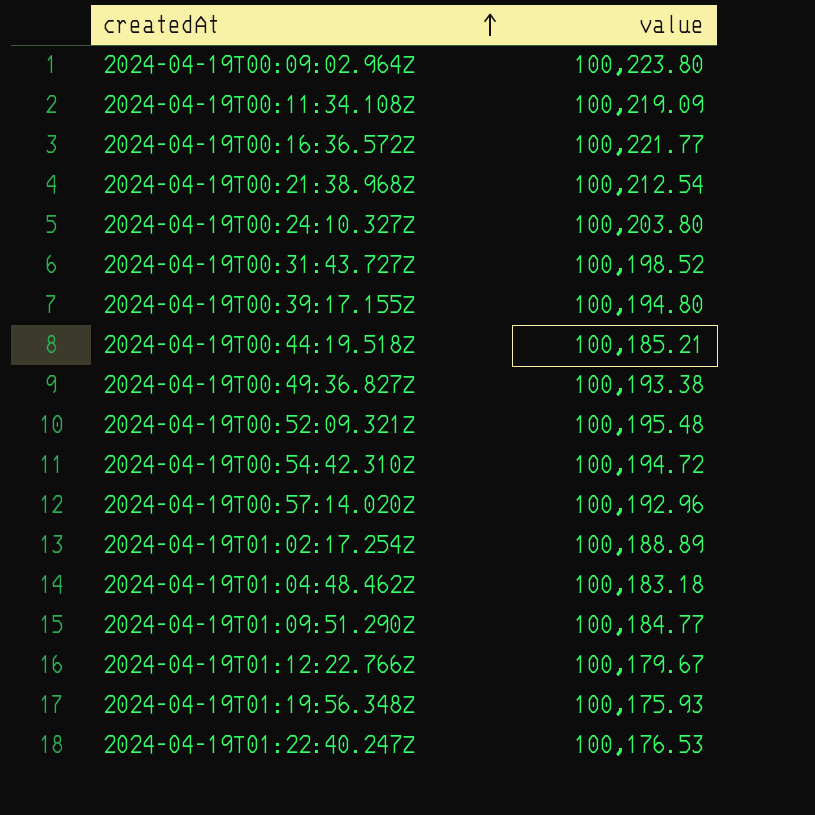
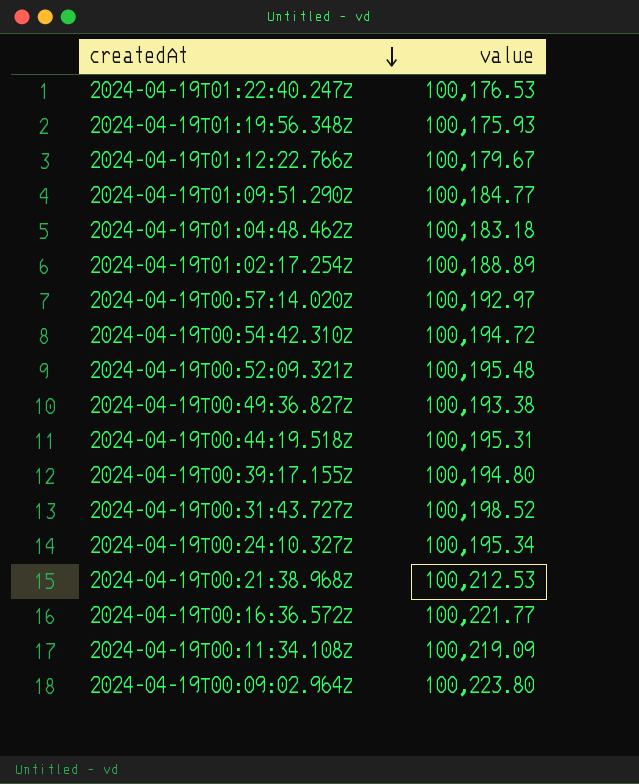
row order: createdAt ascending -> createdAt descending
2024-04-19T00:57:14.020Z | value: 100,192.96 -> 100,192.97
2024-04-19T00:44:19.518Z | value: 100,185.21 -> 100,195.31
2024-04-19T00:24:10.327Z | value: 100,203.80 -> 100,195.34
2024-04-19T00:21:38.968Z | value: 100,212.54 -> 100,212.53

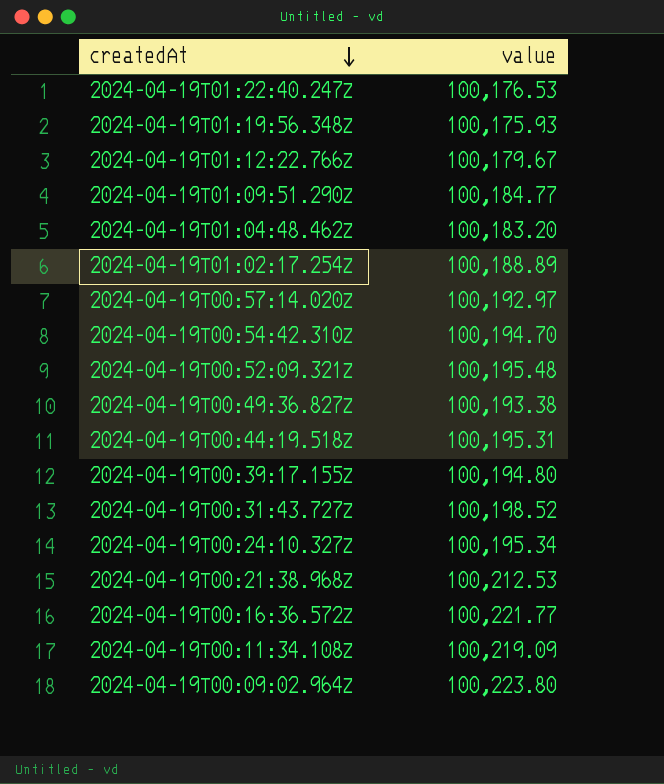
2024-04-19T01:04:48.462Z | value: 100,183.18 -> 100,183.20
2024-04-19T00:54:42.310Z | value: 100,194.72 -> 100,194.70

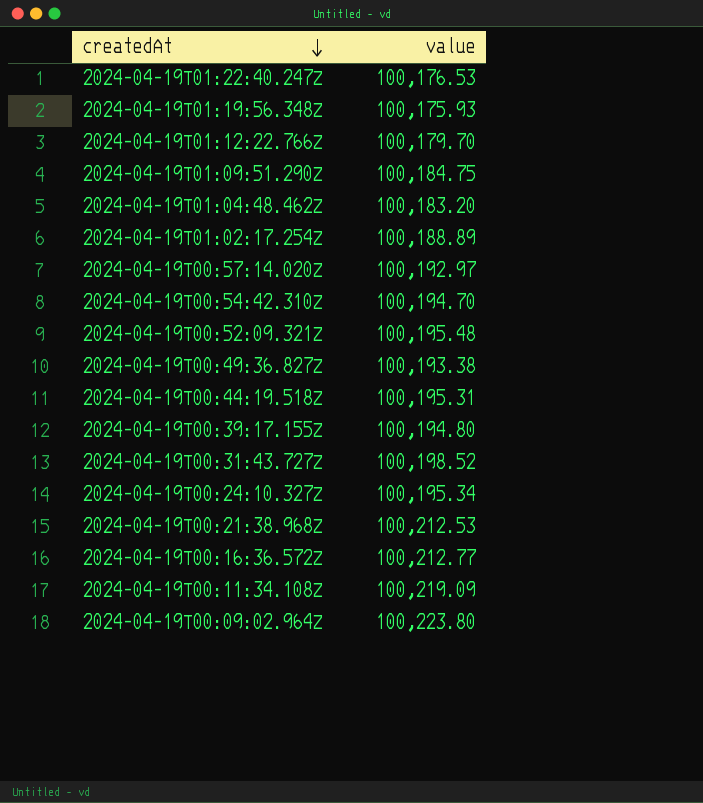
2024-04-19T01:12:22.766Z | value: 100,179.67 -> 100,179.70
2024-04-19T01:09:51.290Z | value: 100,184.77 -> 100,184.75
2024-04-19T00:16:36.572Z | value: 100,221.77 -> 100,212.77

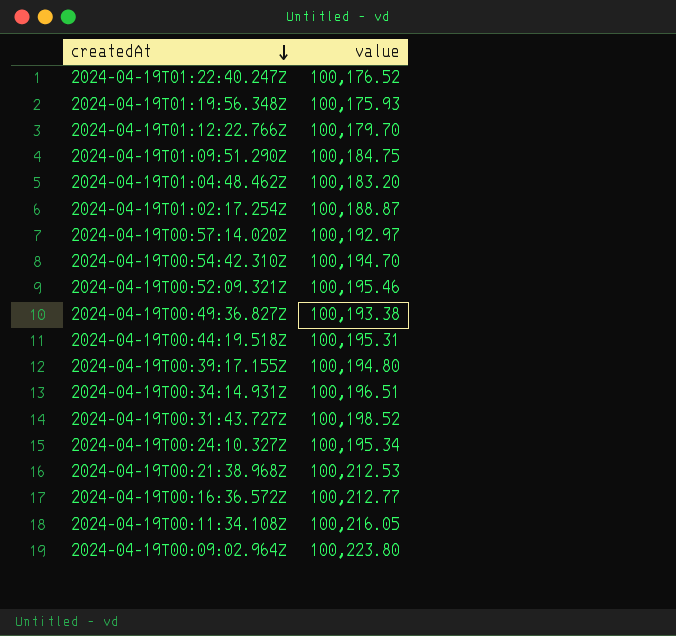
2024-04-19T01:22:40.247Z | value: 100,176.53 -> 100,176.52
2024-04-19T01:02:17.254Z | value: 100,188.89 -> 100,188.87
2024-04-19T00:52:09.321Z | value: 100,195.48 -> 100,195.46
row 2024-04-19T00:34:14.931Z: none -> 100,196.51
2024-04-19T00:11:34.108Z | value: 100,219.09 -> 100,216.05

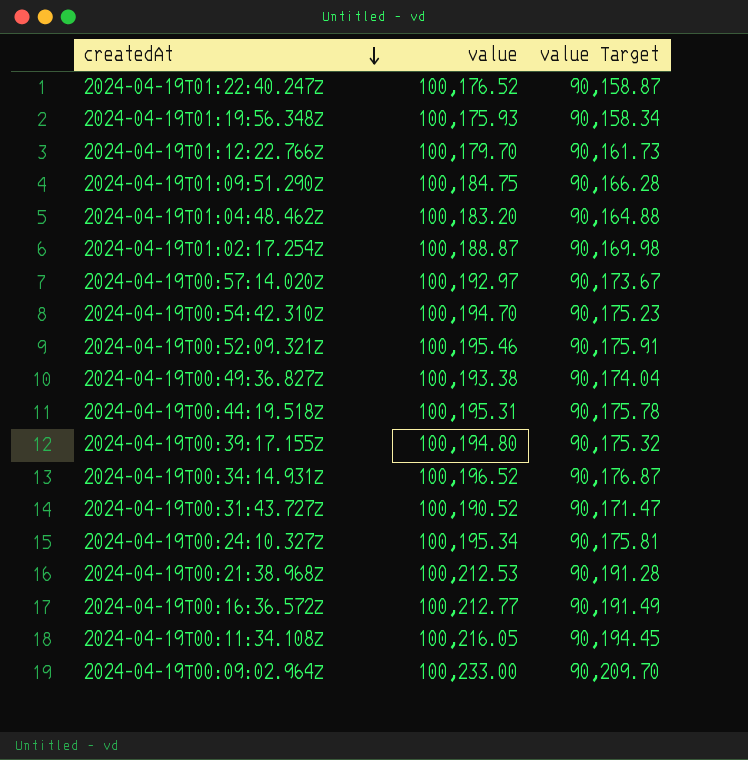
column value Target | formula: none -> [value] * 0.9
2024-04-19T00:34:14.931Z | value: 100,196.51 -> 100,196.52
2024-04-19T00:31:43.727Z | value: 100,198.52 -> 100,190.52
2024-04-19T00:09:02.964Z | value: 100,223.80 -> 100,233.00

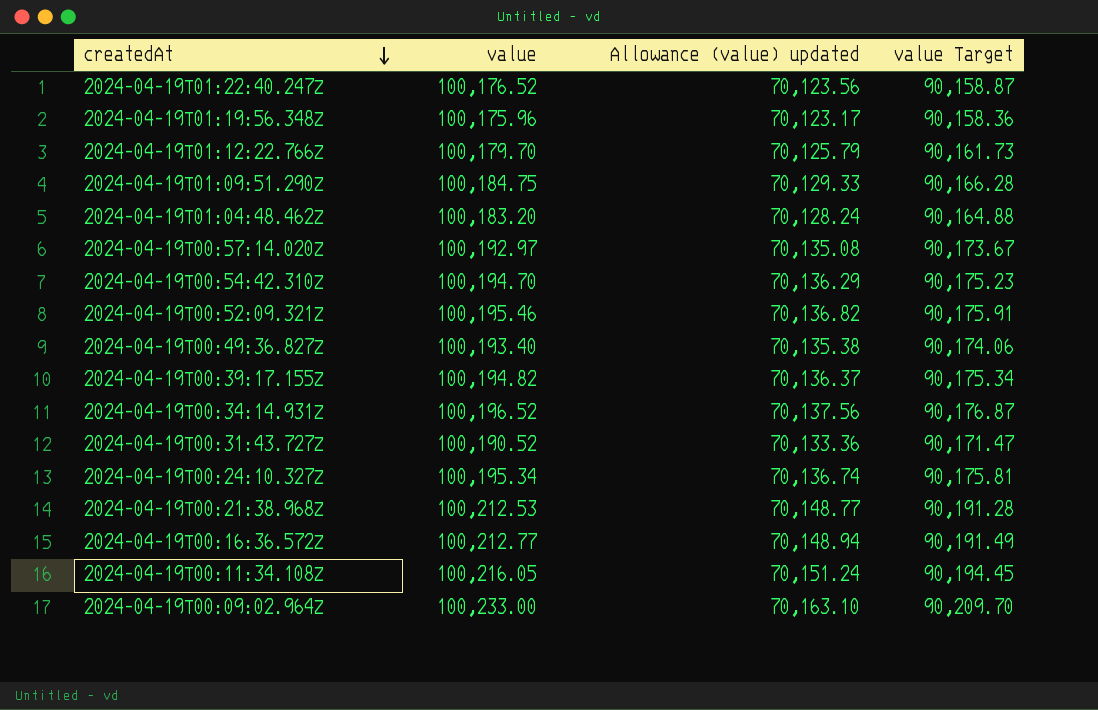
column Allowance (value) updated | formula: none -> [value] * 0.7
row 2024-04-19T01:02:17.254Z: 100,188.87 | 90,169.98 -> none
row 2024-04-19T00:44:19.518Z: 100,195.31 | 90,175.78 -> none
2024-04-19T01:19:56.348Z | value: 100,175.93 -> 100,175.96
2024-04-19T01:19:56.348Z | value Target: 90,158.34 -> 90,158.36
2024-04-19T00:49:36.827Z | value: 100,193.38 -> 100,193.40
2024-04-19T00:49:36.827Z | value Target: 90,174.04 -> 90,174.06
2024-04-19T00:39:17.155Z | value: 100,194.80 -> 100,194.82
2024-04-19T00:39:17.155Z | value Target: 90,175.32 -> 90,175.34

